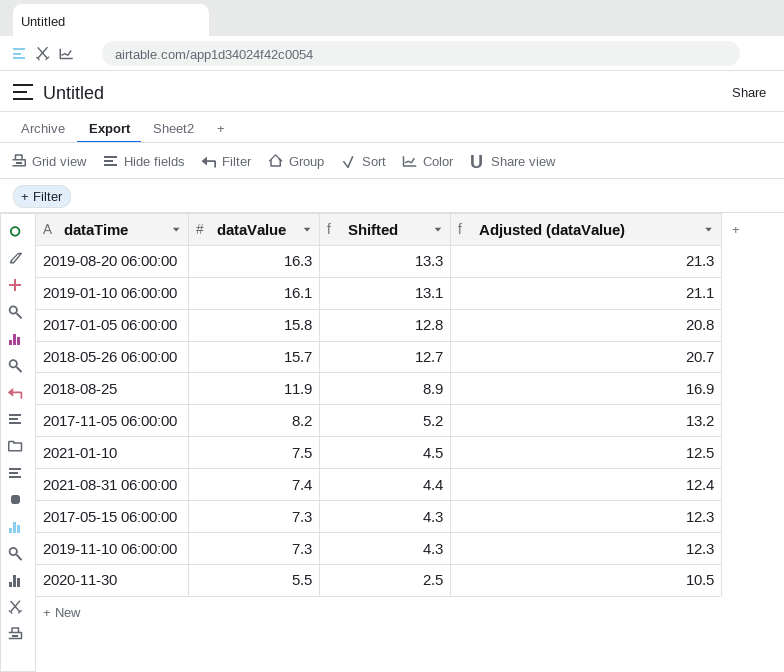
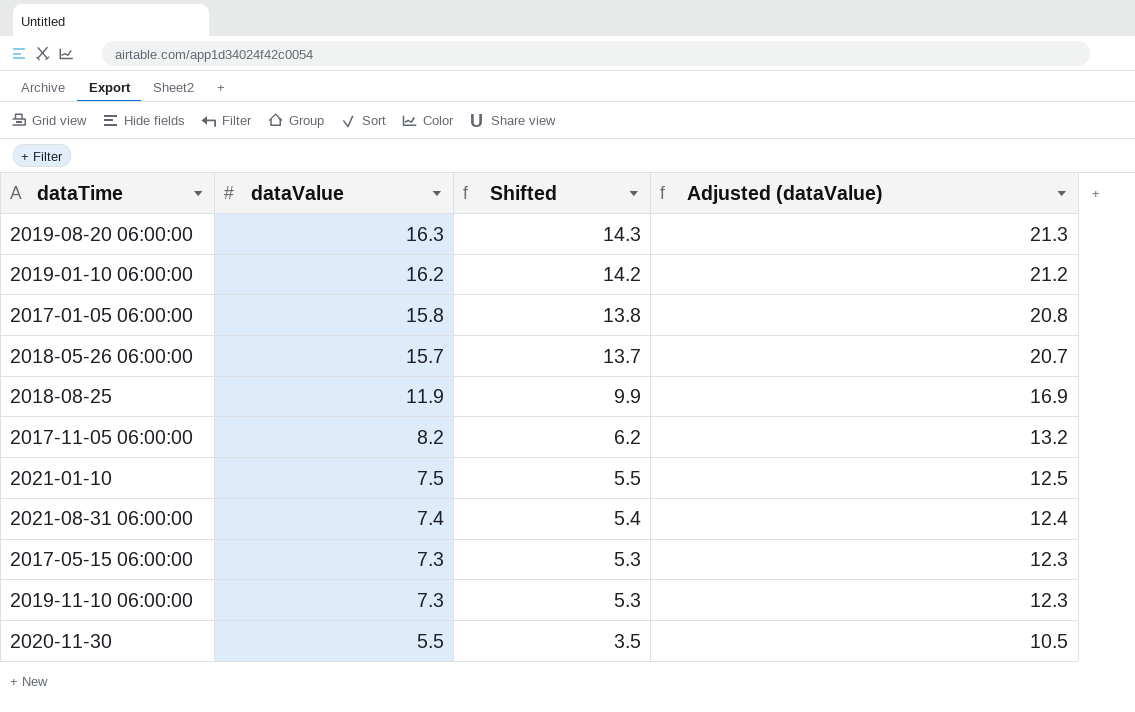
column Shifted | formula: [dataValue] - 3 -> [dataValue] - 2
2019-01-10 06:00:00 | dataValue: 16.1 -> 16.2
2019-01-10 06:00:00 | Adjusted (dataValue): 21.1 -> 21.2

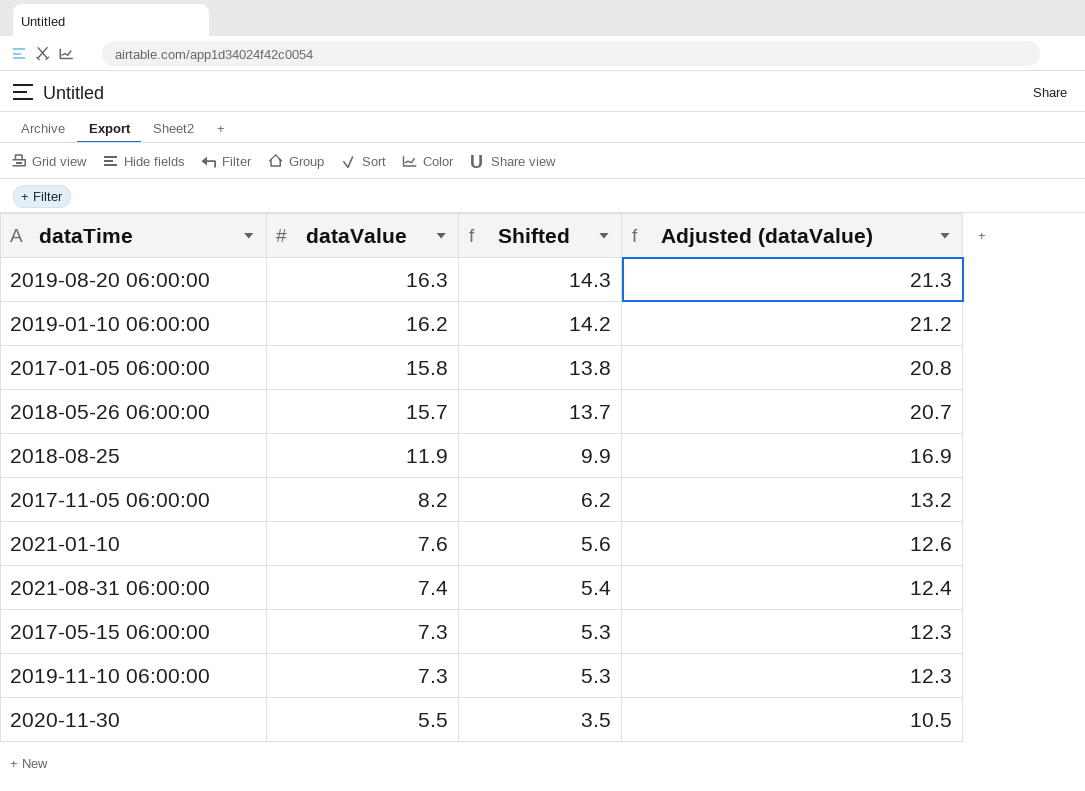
2021-01-10 | dataValue: 7.5 -> 7.6
2021-01-10 | Shifted: 5.5 -> 5.6
2021-01-10 | Adjusted (dataValue): 12.5 -> 12.6

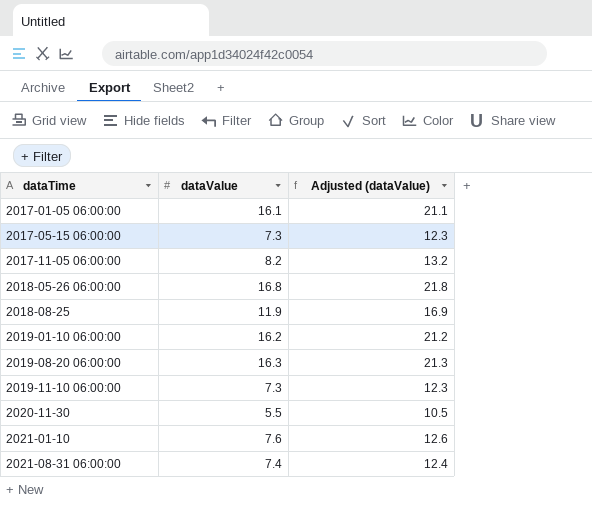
row order: dataValue descending -> dataTime ascending
column Shifted | formula: [dataValue] - 2 -> none
2017-01-05 06:00:00 | dataValue: 15.8 -> 16.1
2017-01-05 06:00:00 | Adjusted (dataValue): 20.8 -> 21.1
2018-05-26 06:00:00 | dataValue: 15.7 -> 16.8
2018-05-26 06:00:00 | Adjusted (dataValue): 20.7 -> 21.8

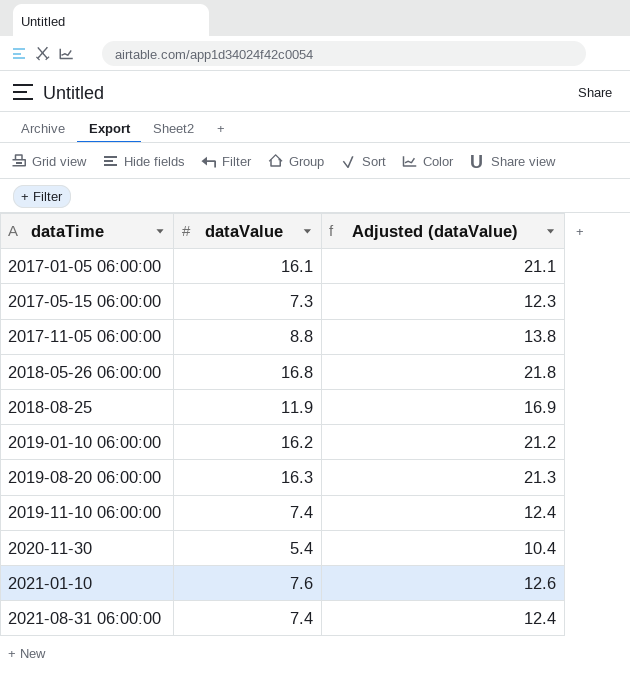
2017-11-05 06:00:00 | dataValue: 8.2 -> 8.8
2017-11-05 06:00:00 | Adjusted (dataValue): 13.2 -> 13.8
2019-11-10 06:00:00 | dataValue: 7.3 -> 7.4
2019-11-10 06:00:00 | Adjusted (dataValue): 12.3 -> 12.4
2020-11-30 | dataValue: 5.5 -> 5.4
2020-11-30 | Adjusted (dataValue): 10.5 -> 10.4

